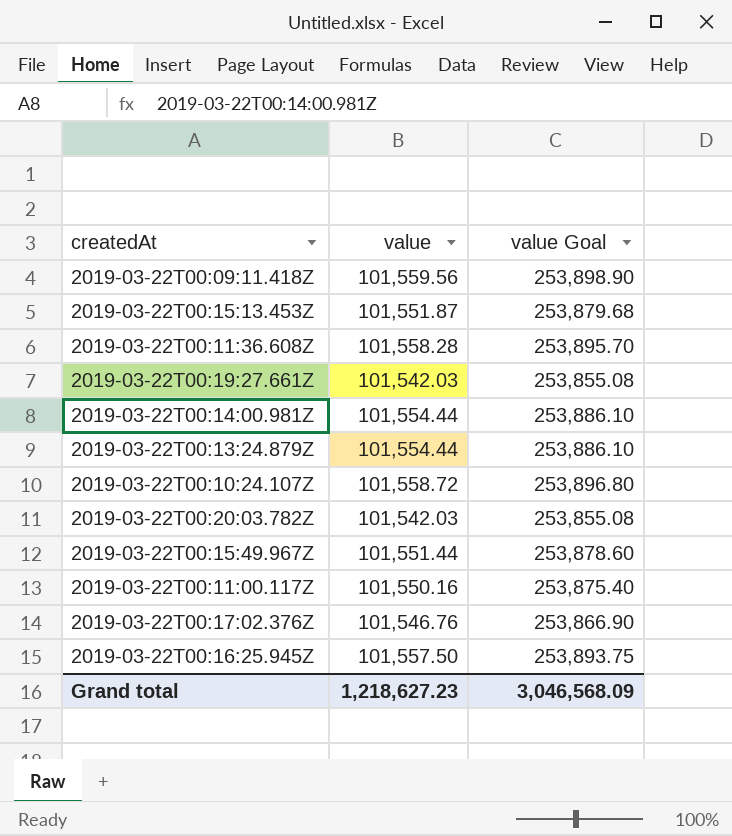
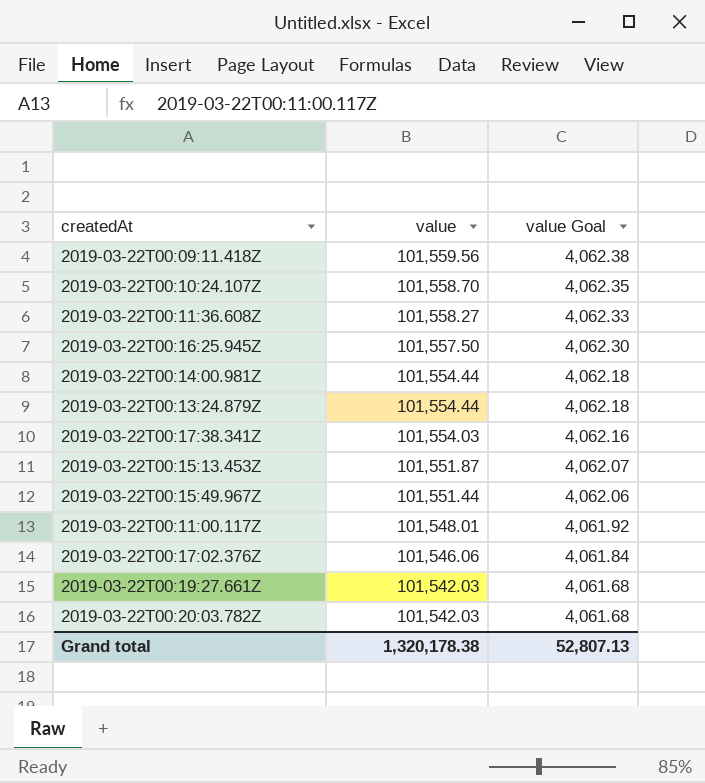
row order: none -> value descending
column value Goal | formula: [value] * 2.5 -> [value] * 0.04
2019-03-22T00:10:24.107Z | value: 101,558.72 -> 101,558.70
2019-03-22T00:11:36.608Z | value: 101,558.28 -> 101,558.27
row 2019-03-22T00:17:38.341Z: none -> 101,554.03 | 4,062.16
2019-03-22T00:11:00.117Z | value: 101,550.16 -> 101,548.01
2019-03-22T00:17:02.376Z | value: 101,546.76 -> 101,546.06
Grand total | value: 1,218,627.23 -> 1,320,178.38
Grand total | value Goal: 3,046,568.09 -> 52,807.13

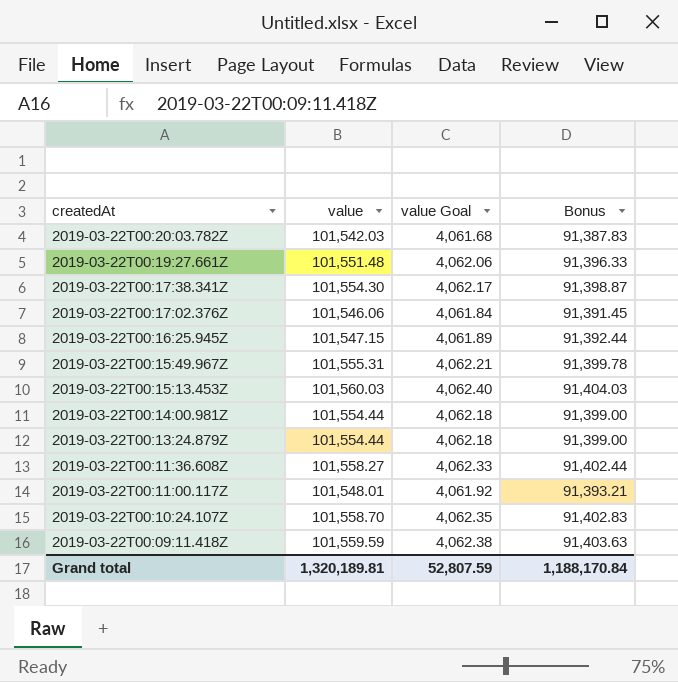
row order: value descending -> createdAt descending
column Bonus | formula: none -> [value] * 0.9
2019-03-22T00:19:27.661Z | value: 101,542.03 -> 101,551.48
2019-03-22T00:19:27.661Z | value Goal: 4,061.68 -> 4,062.06
2019-03-22T00:17:38.341Z | value: 101,554.03 -> 101,554.30
2019-03-22T00:17:38.341Z | value Goal: 4,062.16 -> 4,062.17
2019-03-22T00:16:25.945Z | value: 101,557.50 -> 101,547.15
2019-03-22T00:16:25.945Z | value Goal: 4,062.30 -> 4,061.89
2019-03-22T00:15:49.967Z | value: 101,551.44 -> 101,555.31
2019-03-22T00:15:49.967Z | value Goal: 4,062.06 -> 4,062.21
2019-03-22T00:15:13.453Z | value: 101,551.87 -> 101,560.03
2019-03-22T00:15:13.453Z | value Goal: 4,062.07 -> 4,062.40
2019-03-22T00:09:11.418Z | value: 101,559.56 -> 101,559.59
Grand total | value: 1,320,178.38 -> 1,320,189.81
Grand total | value Goal: 52,807.13 -> 52,807.59

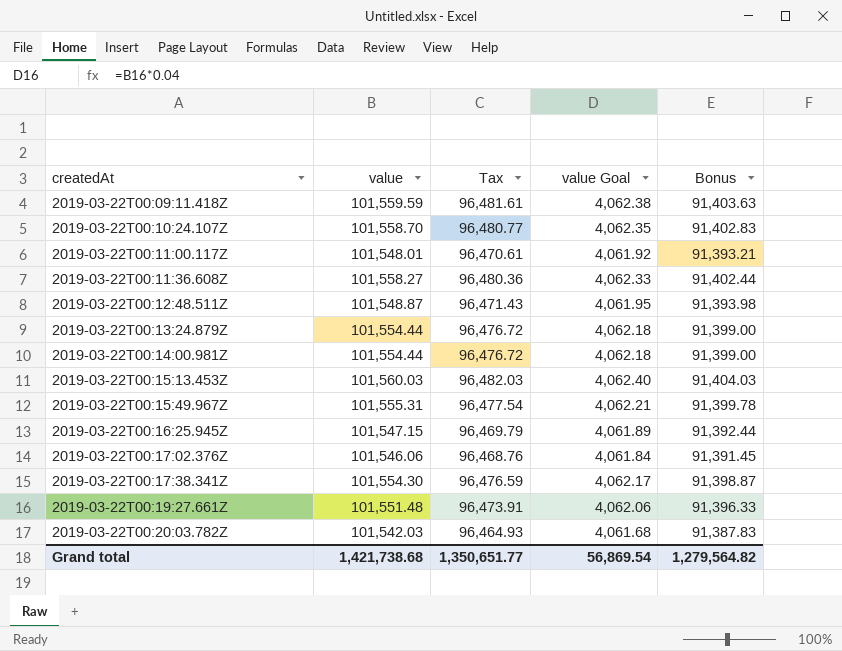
row order: createdAt descending -> createdAt ascending
column Tax | formula: none -> [value] * 0.95
row 2019-03-22T00:12:48.511Z: none -> 101,548.87 | 96,471.43 | 4,061.95 | 91,393.98
Grand total | value: 1,320,189.81 -> 1,421,738.68
Grand total | value Goal: 52,807.59 -> 56,869.54
Grand total | Bonus: 1,188,170.84 -> 1,279,564.82

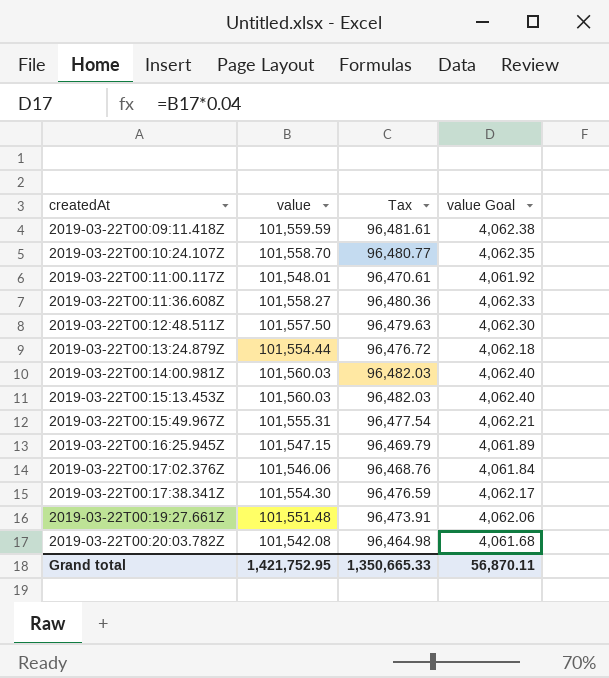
column Bonus | formula: [value] * 0.9 -> none
2019-03-22T00:12:48.511Z | value: 101,548.87 -> 101,557.50
2019-03-22T00:12:48.511Z | Tax: 96,471.43 -> 96,479.63
2019-03-22T00:12:48.511Z | value Goal: 4,061.95 -> 4,062.30
2019-03-22T00:14:00.981Z | value: 101,554.44 -> 101,560.03
2019-03-22T00:14:00.981Z | Tax: 96,476.72 -> 96,482.03
2019-03-22T00:14:00.981Z | value Goal: 4,062.18 -> 4,062.40
2019-03-22T00:20:03.782Z | value: 101,542.03 -> 101,542.08
2019-03-22T00:20:03.782Z | Tax: 96,464.93 -> 96,464.98
Grand total | value: 1,421,738.68 -> 1,421,752.95
Grand total | Tax: 1,350,651.77 -> 1,350,665.33
Grand total | value Goal: 56,869.54 -> 56,870.11

